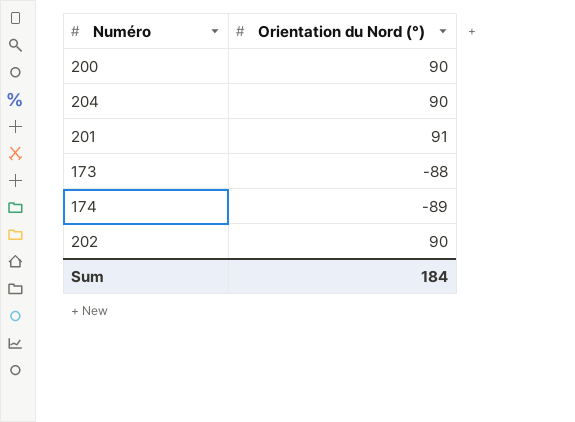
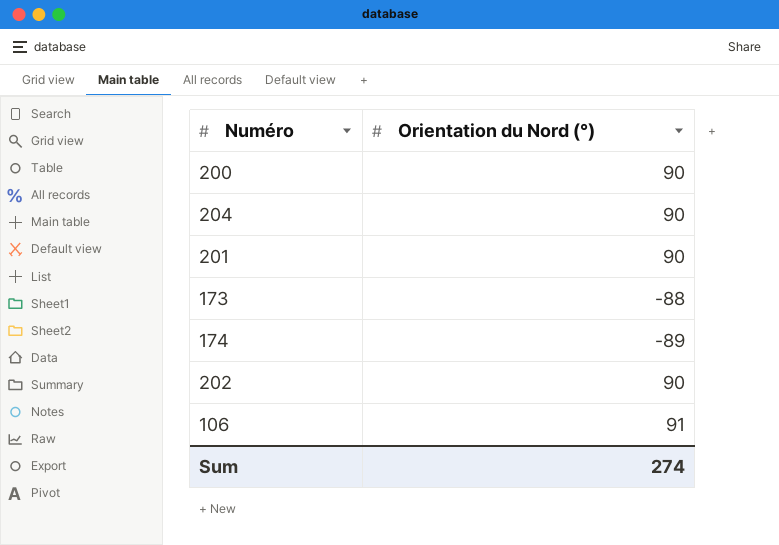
201 | Orientation du Nord (°): 91 -> 90
row 106: none -> 91
Sum | Orientation du Nord (°): 184 -> 274

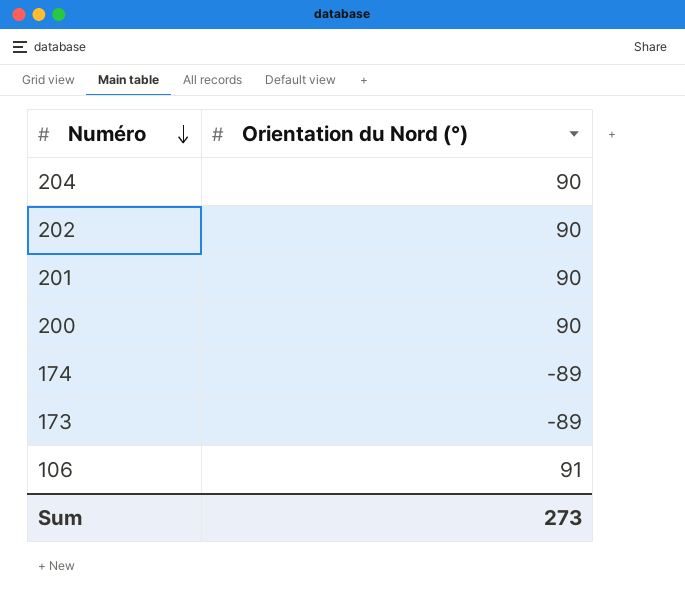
row order: none -> Numéro descending
173 | Orientation du Nord (°): -88 -> -89
Sum | Orientation du Nord (°): 274 -> 273

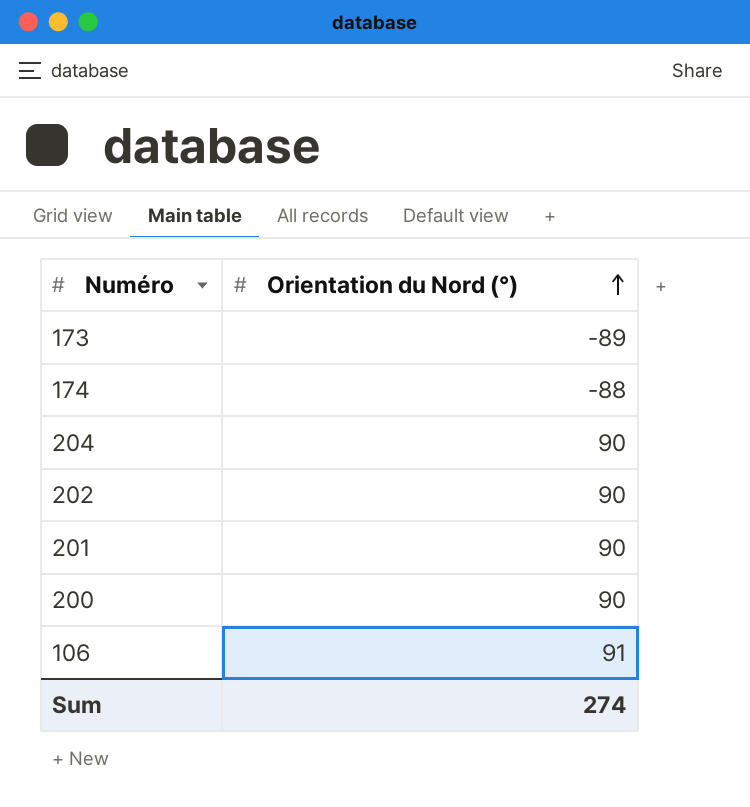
row order: Numéro descending -> Orientation du Nord (°) ascending
174 | Orientation du Nord (°): -89 -> -88
Sum | Orientation du Nord (°): 273 -> 274

